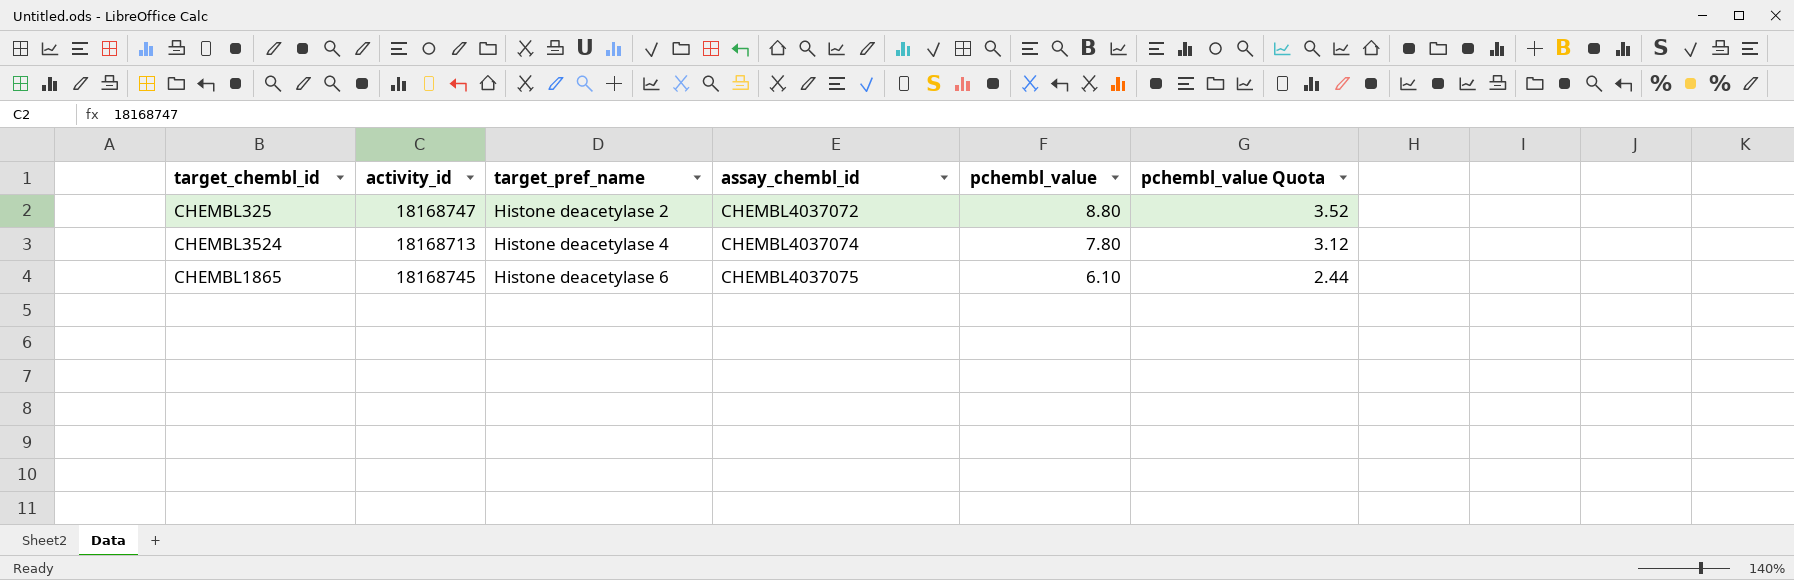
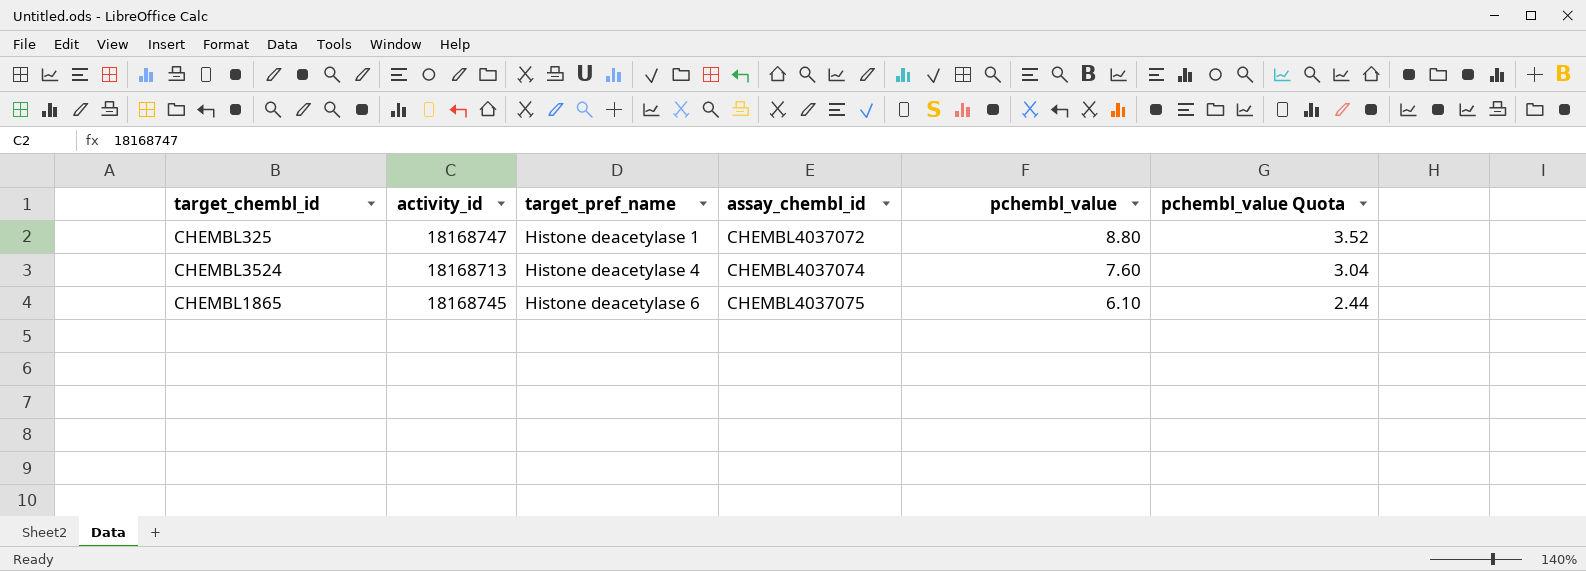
CHEMBL325 | target_pref_name: Histone deacetylase 2 -> Histone deacetylase 1
CHEMBL3524 | pchembl_value: 7.80 -> 7.60
CHEMBL3524 | pchembl_value Quota: 3.12 -> 3.04

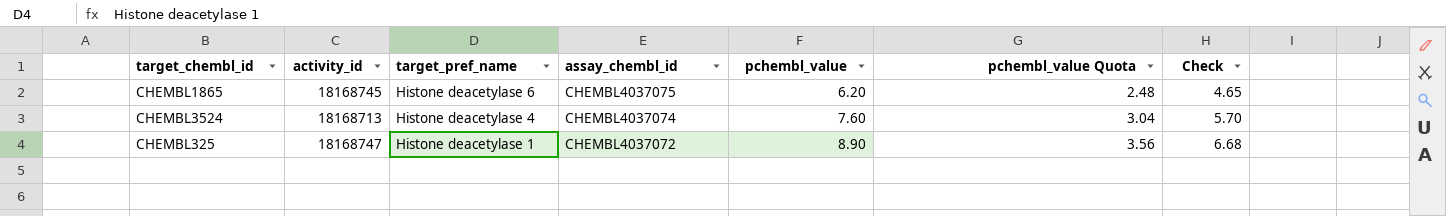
row order: target_pref_name ascending -> target_pref_name descending
column Check | formula: none -> [pchembl_value] * 0.75
CHEMBL1865 | pchembl_value: 6.10 -> 6.20
CHEMBL1865 | pchembl_value Quota: 2.44 -> 2.48
CHEMBL325 | pchembl_value: 8.80 -> 8.90
CHEMBL325 | pchembl_value Quota: 3.52 -> 3.56

